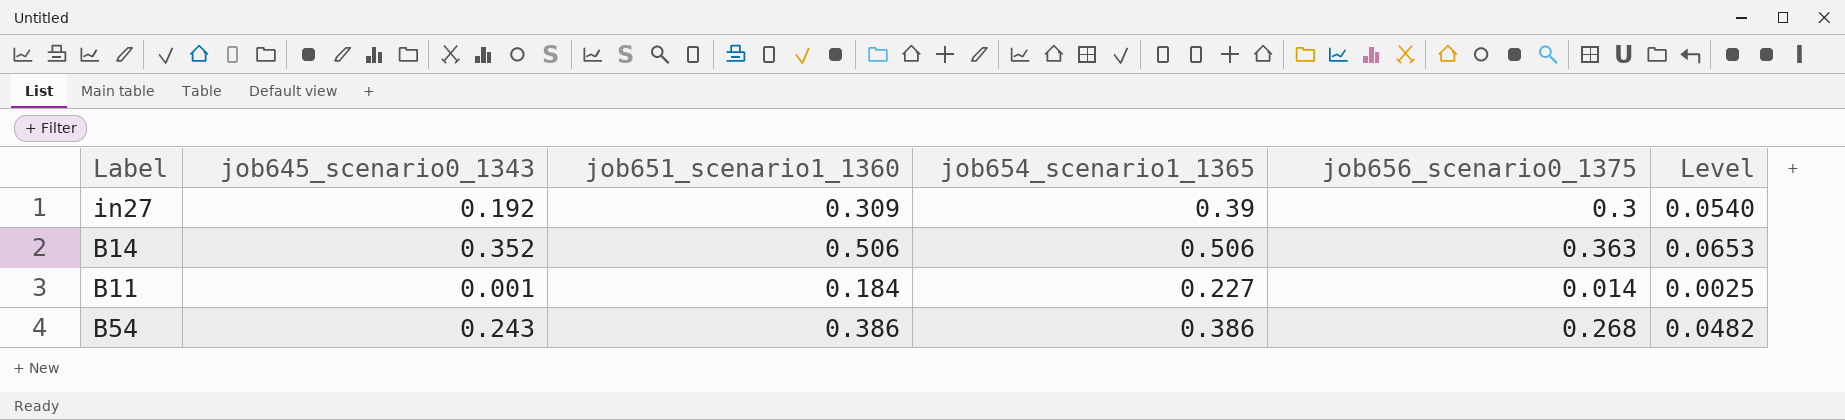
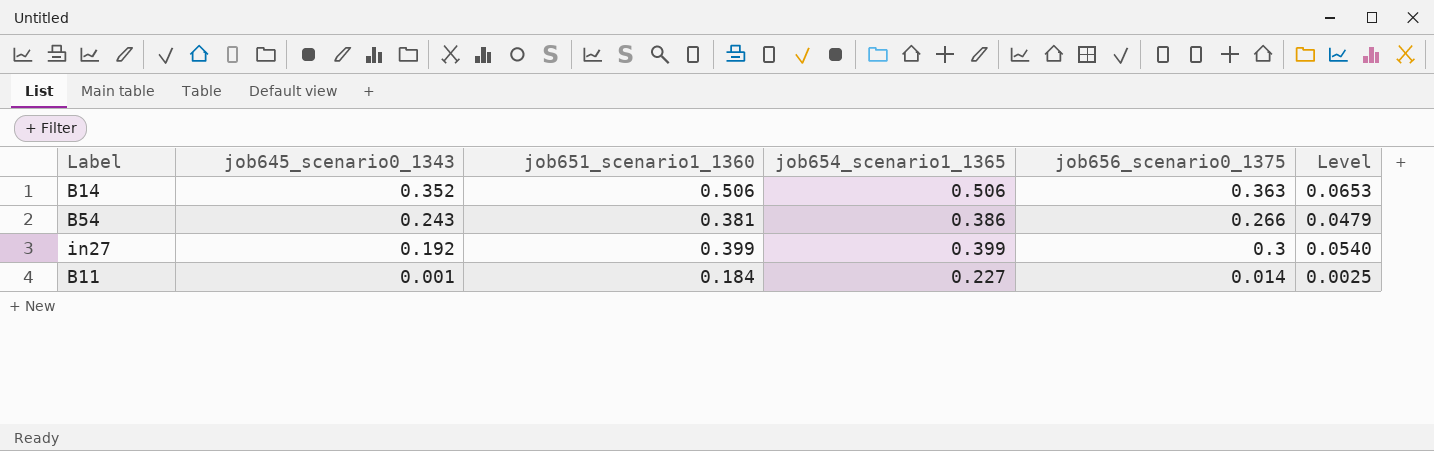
row order: none -> job645_scenario0_1343 descending
B54 | job651_scenario1_1360: 0.386 -> 0.381
B54 | job656_scenario0_1375: 0.268 -> 0.266
B54 | Level: 0.0482 -> 0.0479
in27 | job651_scenario1_1360: 0.309 -> 0.399
in27 | job654_scenario1_1365: 0.39 -> 0.399

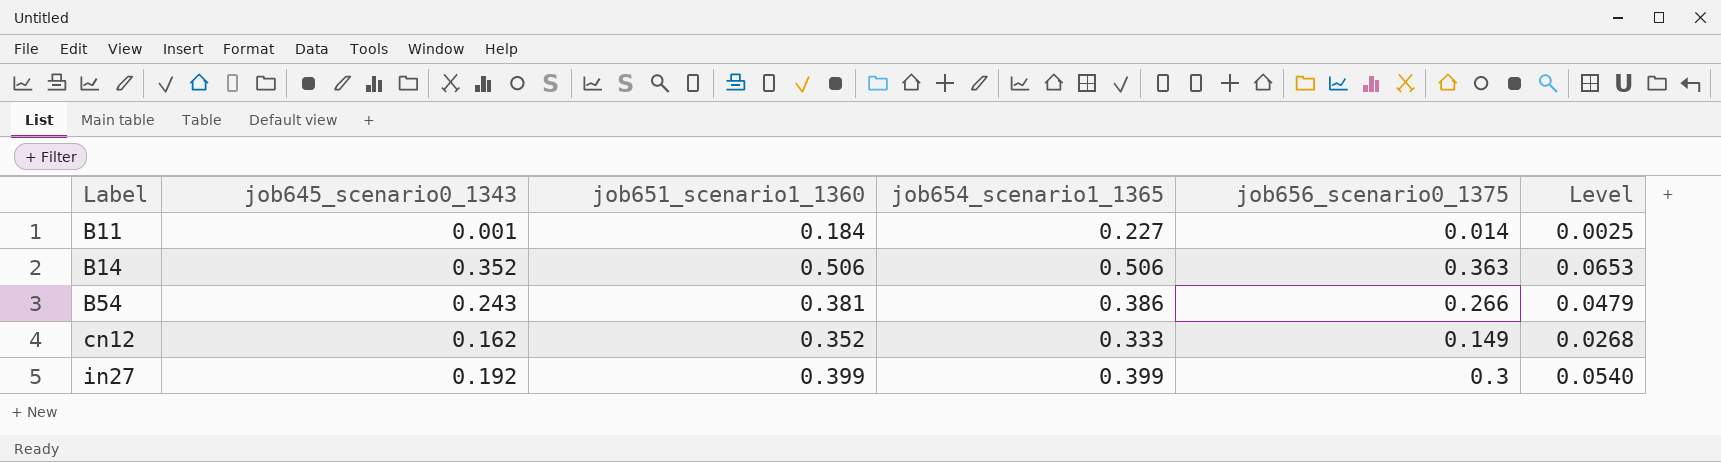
row order: job645_scenario0_1343 descending -> Label ascending
row cn12: none -> 0.162 | 0.352 | 0.333 | 0.149 | 0.0268

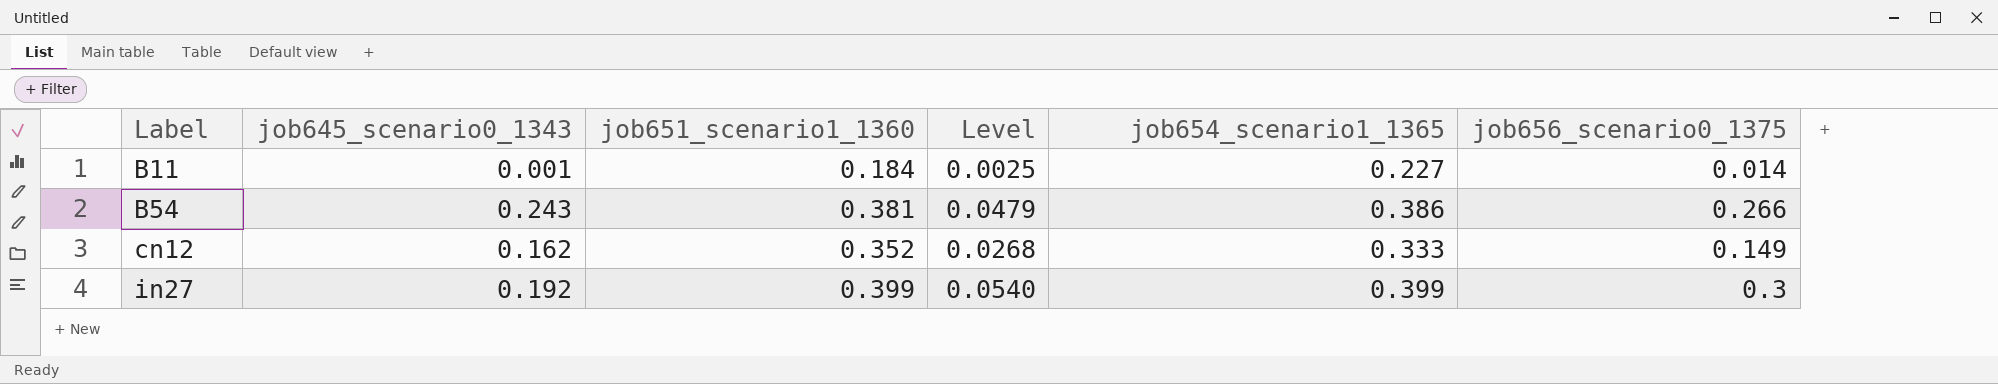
column Level | position: 6 -> 4
row B14: 0.352 | 0.506 | 0.506 | 0.363 | 0.0653 -> none

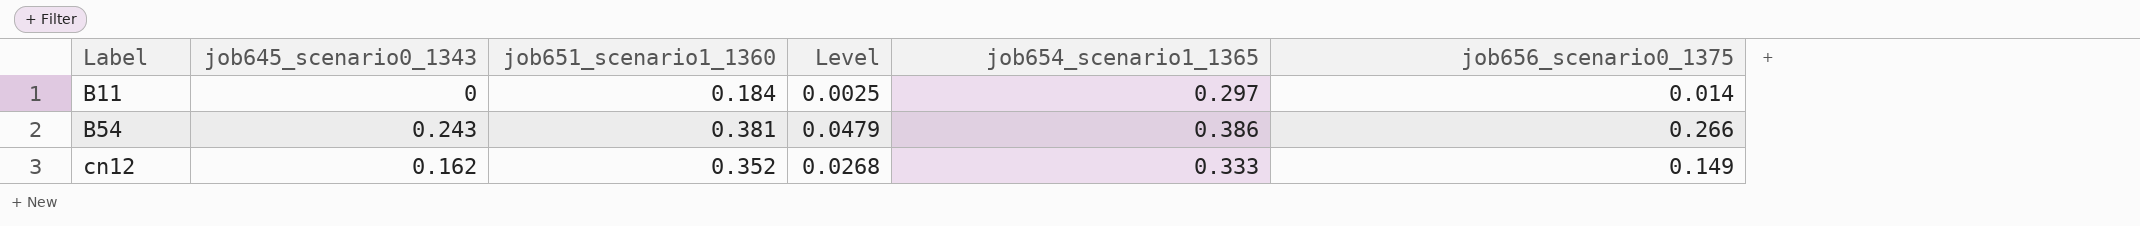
row in27: 0.192 | 0.399 | 0.0540 | 0.399 | 0.3 -> none
B11 | job645_scenario0_1343: 0.001 -> 0
B11 | job654_scenario1_1365: 0.227 -> 0.297

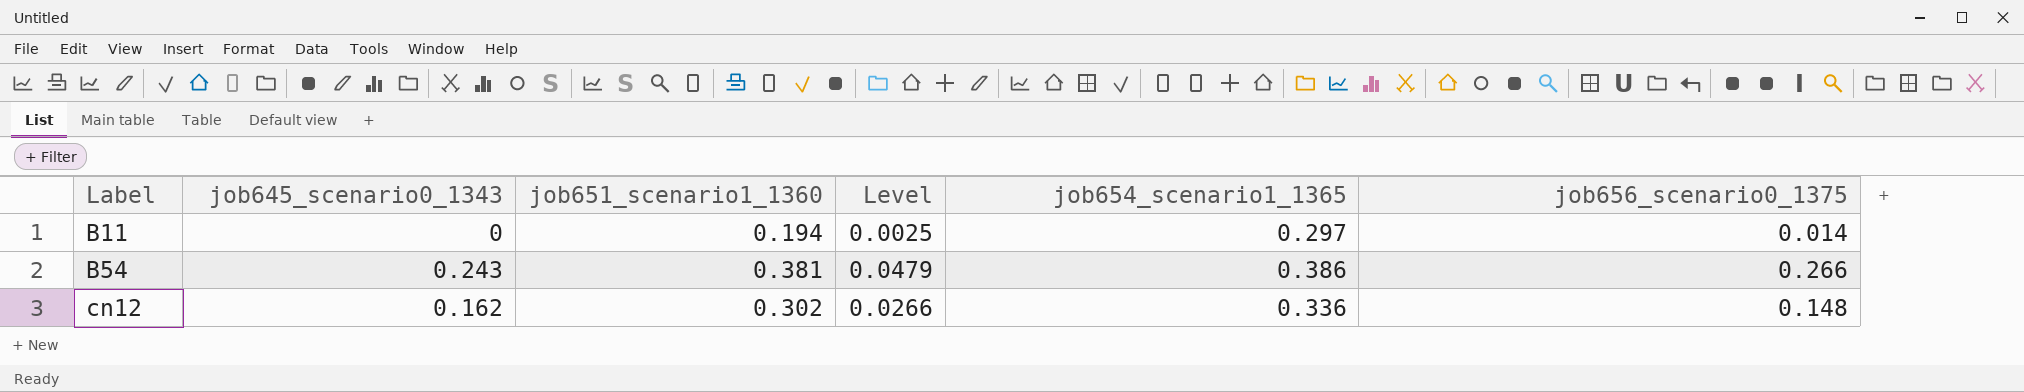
B11 | job651_scenario1_1360: 0.184 -> 0.194
cn12 | job651_scenario1_1360: 0.352 -> 0.302
cn12 | Level: 0.0268 -> 0.0266
cn12 | job654_scenario1_1365: 0.333 -> 0.336
cn12 | job656_scenario0_1375: 0.149 -> 0.148

